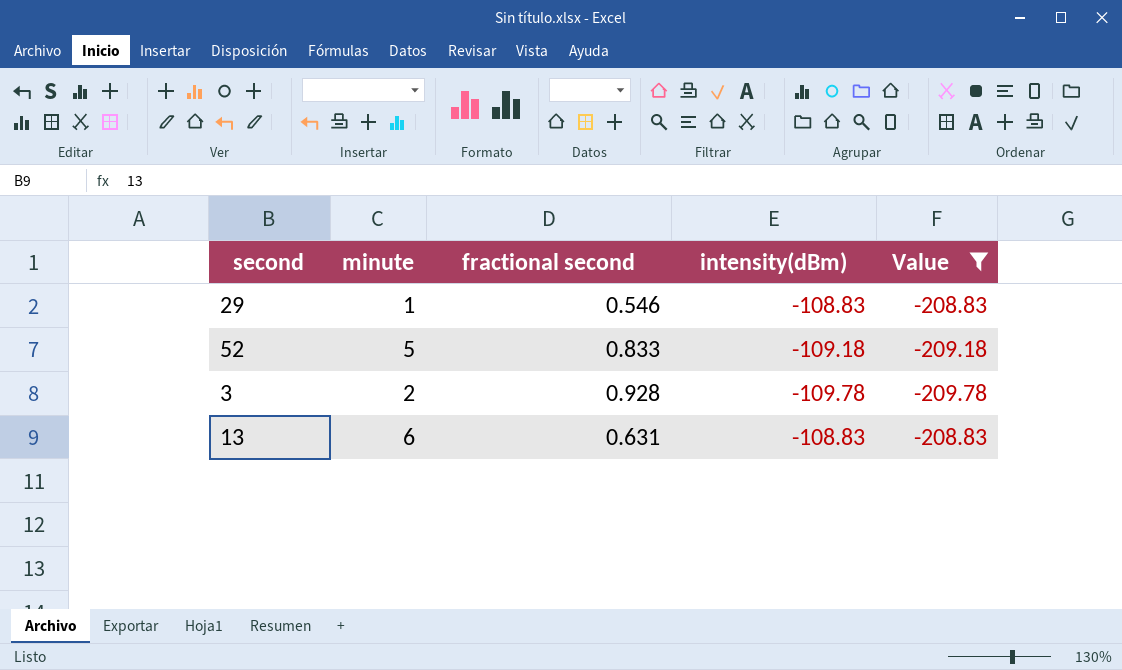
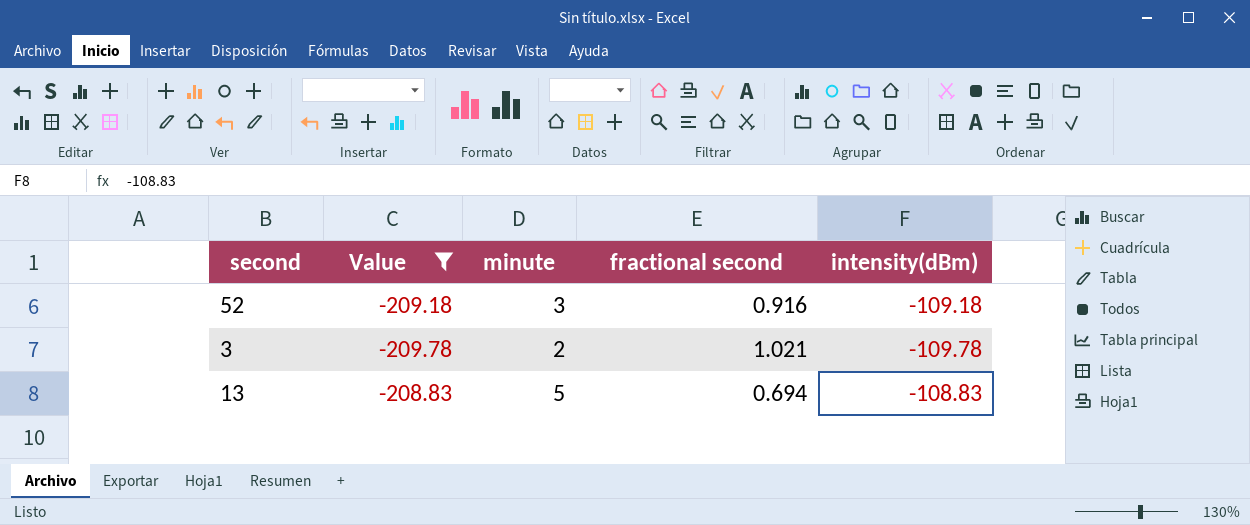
column Value | position: 5 -> 2
row 29: 1 | 0.546 | -108.83 | -208.83 -> none
52 | minute: 5 -> 3
52 | fractional second: 0.833 -> 0.916
3 | fractional second: 0.928 -> 1.021
13 | minute: 6 -> 5
13 | fractional second: 0.631 -> 0.694

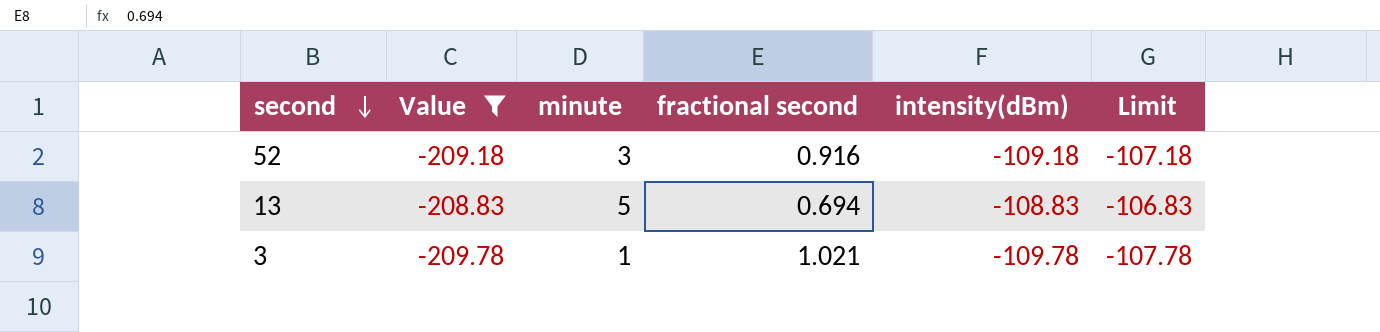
row order: none -> second descending
column Limit | formula: none -> [intensity(dBm)] + 2
3 | minute: 2 -> 1

